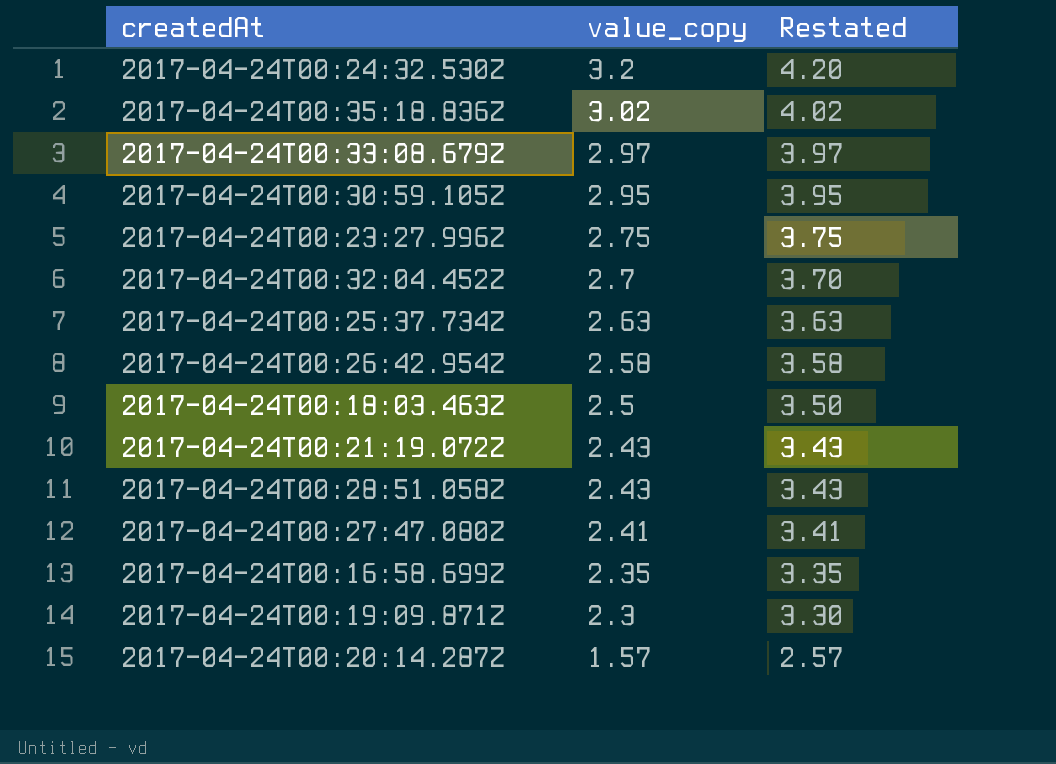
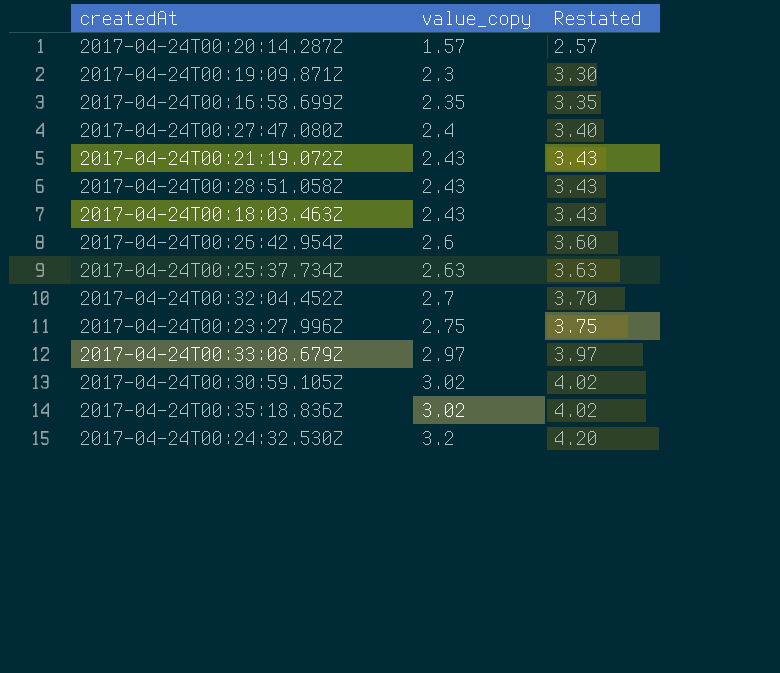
row order: value_copy descending -> value_copy ascending
2017-04-24T00:27:47.080Z | value_copy: 2.41 -> 2.4
2017-04-24T00:27:47.080Z | Restated: 3.41 -> 3.40
2017-04-24T00:18:03.463Z | value_copy: 2.5 -> 2.43
2017-04-24T00:18:03.463Z | Restated: 3.50 -> 3.43
2017-04-24T00:26:42.954Z | value_copy: 2.58 -> 2.6
2017-04-24T00:26:42.954Z | Restated: 3.58 -> 3.60
2017-04-24T00:30:59.105Z | value_copy: 2.95 -> 3.02
2017-04-24T00:30:59.105Z | Restated: 3.95 -> 4.02

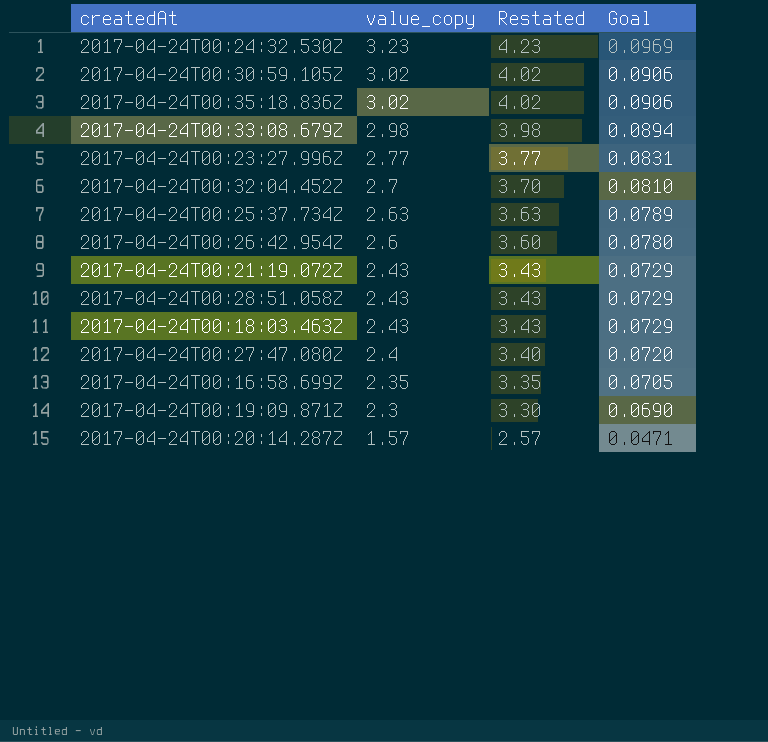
row order: value_copy ascending -> value_copy descending
column Goal | formula: none -> [value_copy] * 0.03
2017-04-24T00:24:32.530Z | value_copy: 3.2 -> 3.23
2017-04-24T00:24:32.530Z | Restated: 4.20 -> 4.23
2017-04-24T00:33:08.679Z | value_copy: 2.97 -> 2.98
2017-04-24T00:33:08.679Z | Restated: 3.97 -> 3.98
2017-04-24T00:23:27.996Z | value_copy: 2.75 -> 2.77
2017-04-24T00:23:27.996Z | Restated: 3.75 -> 3.77

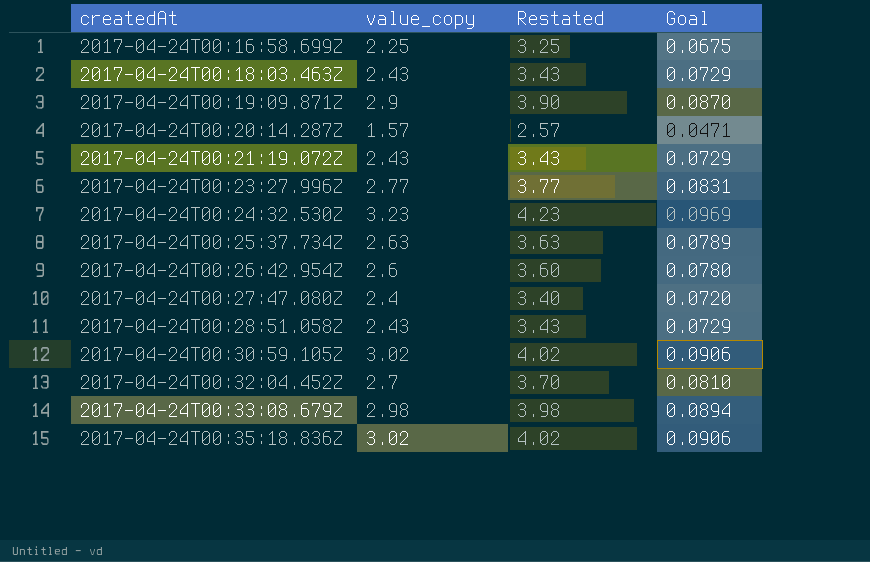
row order: value_copy descending -> createdAt ascending
2017-04-24T00:16:58.699Z | value_copy: 2.35 -> 2.25
2017-04-24T00:16:58.699Z | Restated: 3.35 -> 3.25
2017-04-24T00:16:58.699Z | Goal: 0.0705 -> 0.0675
2017-04-24T00:19:09.871Z | value_copy: 2.3 -> 2.9
2017-04-24T00:19:09.871Z | Restated: 3.30 -> 3.90
2017-04-24T00:19:09.871Z | Goal: 0.0690 -> 0.0870

